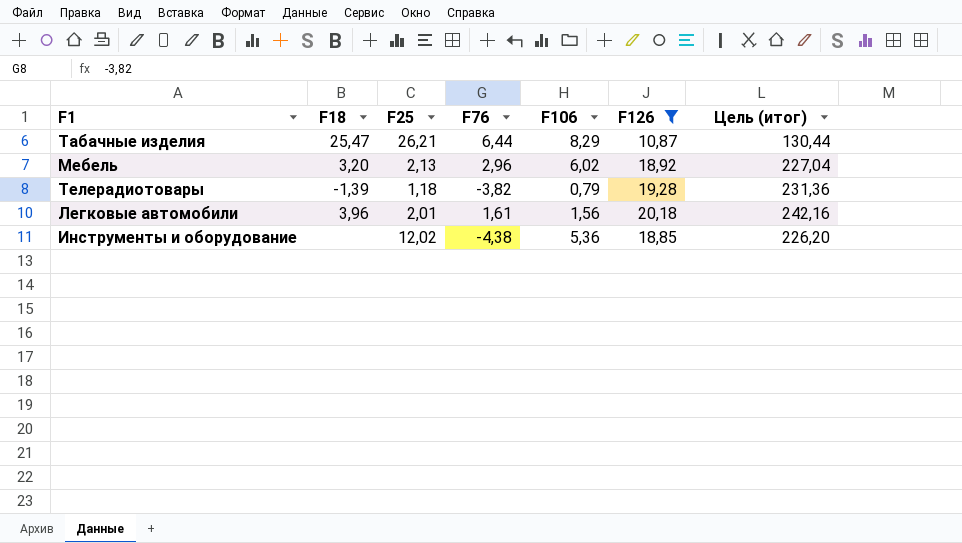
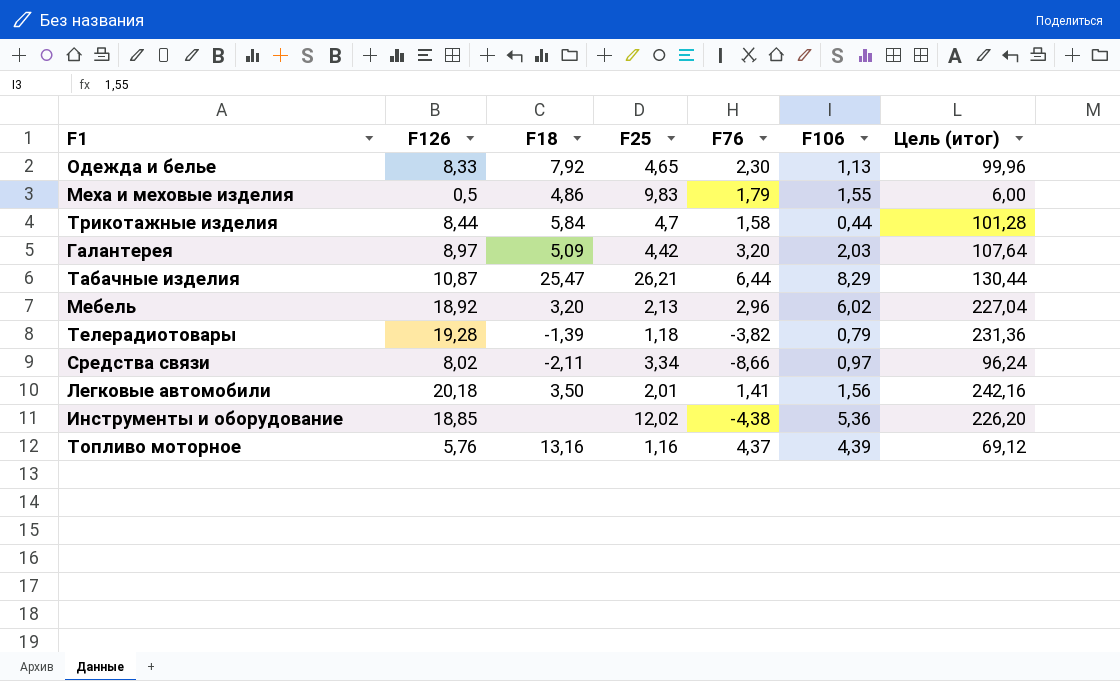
filter: F126 >= 10,87 -> none
column F126 | position: 6 -> 2
Легковые автомобили | F18: 3,96 -> 3,50
Легковые автомобили | F76: 1,61 -> 1,41

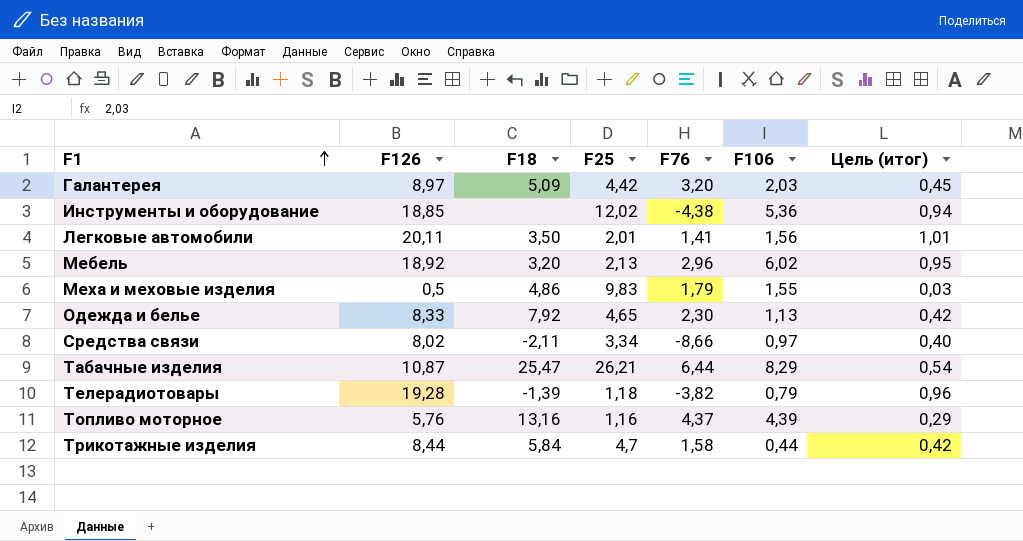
row order: none -> F1 ascending
column Цель (итог) | formula: [F126] * 12 -> [F126] * 0,05
Легковые автомобили | F126: 20,18 -> 20,11

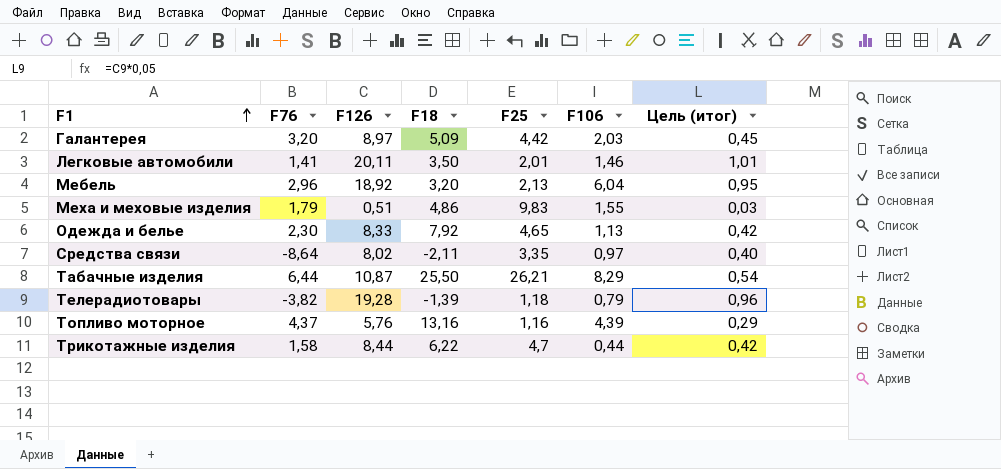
column F76 | position: 5 -> 2
row Инструменты и оборудование: 18,85 | none | 12,02 | -4,38 | 5,36 | 0,94 -> none
Легковые автомобили | F106: 1,56 -> 1,46
Мебель | F106: 6,02 -> 6,04
Меха и меховые изделия | F126: 0,5 -> 0,51
Средства связи | F76: -8,66 -> -8,64
Средства связи | F25: 3,34 -> 3,35
Табачные изделия | F18: 25,47 -> 25,50
Трикотажные изделия | F18: 5,84 -> 6,22

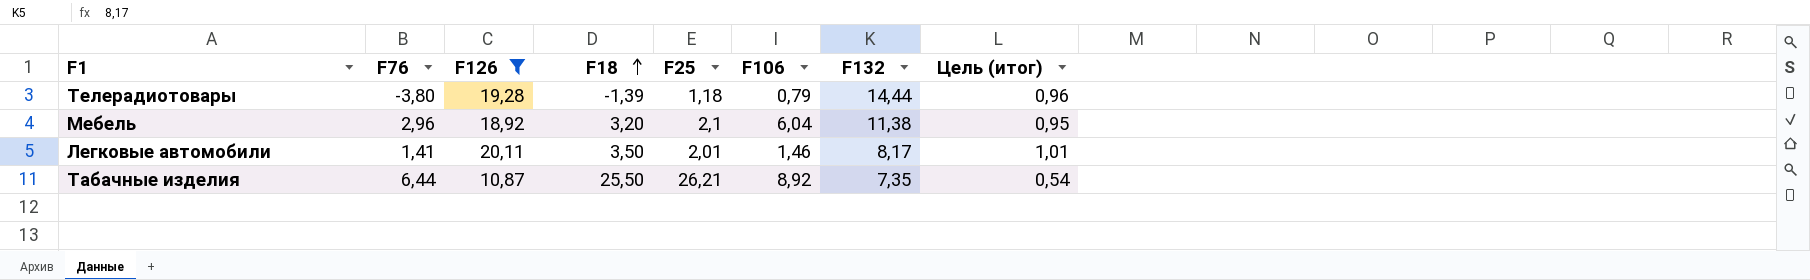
filter: none -> F126 >= 10,87
row order: F1 ascending -> F18 ascending
column F132 | position: none -> 7
Телерадиотовары | F76: -3,82 -> -3,80
Мебель | F25: 2,13 -> 2,1
Табачные изделия | F106: 8,29 -> 8,92

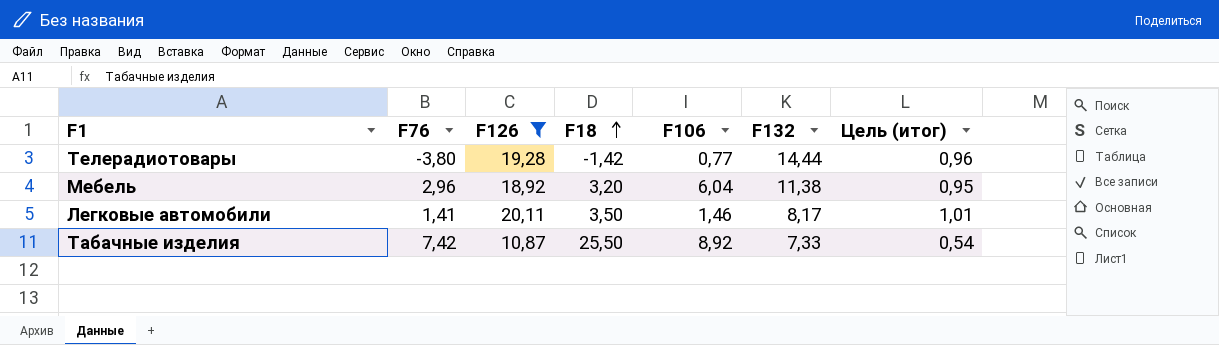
column F25 | position: 5 -> none
Телерадиотовары | F18: -1,39 -> -1,42
Телерадиотовары | F106: 0,79 -> 0,77
Табачные изделия | F76: 6,44 -> 7,42
Табачные изделия | F132: 7,35 -> 7,33

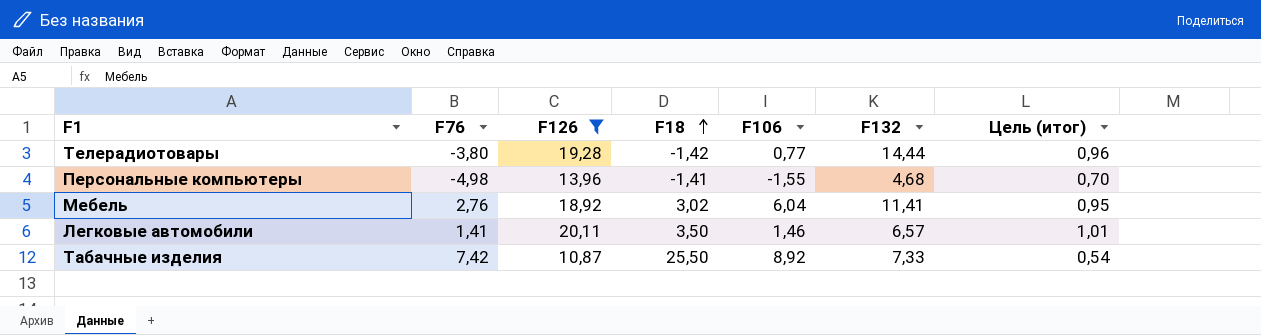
row Персональные компьютеры: none -> -4,98 | 13,96 | -1,41 | -1,55 | 4,68 | 0,70
Мебель | F76: 2,96 -> 2,76
Мебель | F18: 3,20 -> 3,02
Мебель | F132: 11,38 -> 11,41
Легковые автомобили | F132: 8,17 -> 6,57

